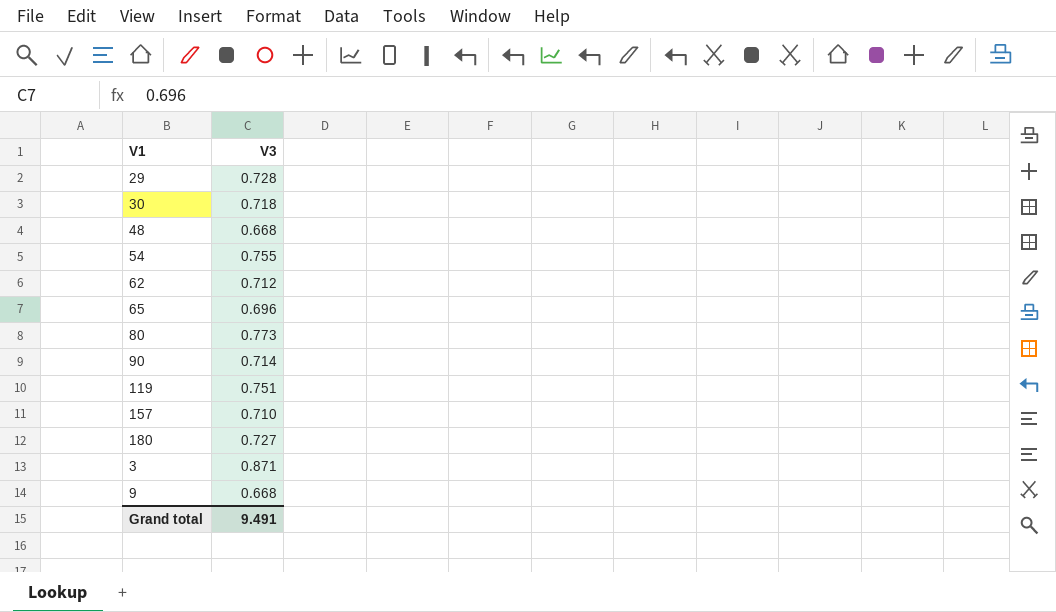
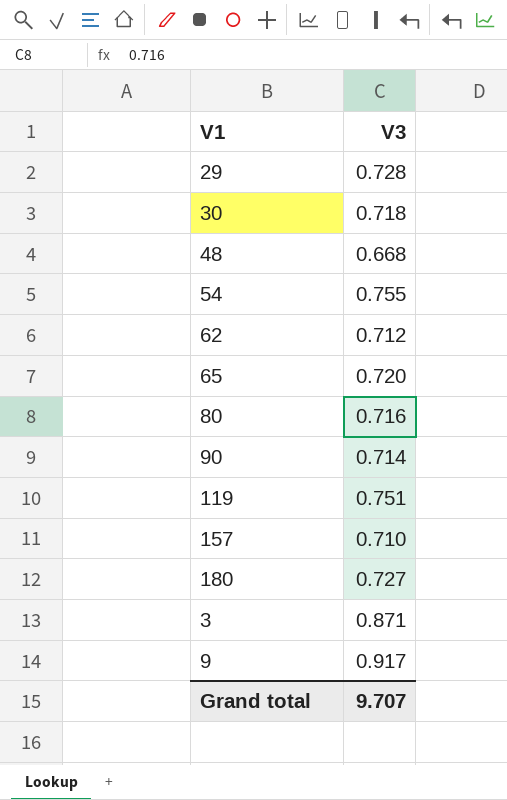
65 | V3: 0.696 -> 0.720
80 | V3: 0.773 -> 0.716
9 | V3: 0.668 -> 0.917
Grand total | V3: 9.491 -> 9.707

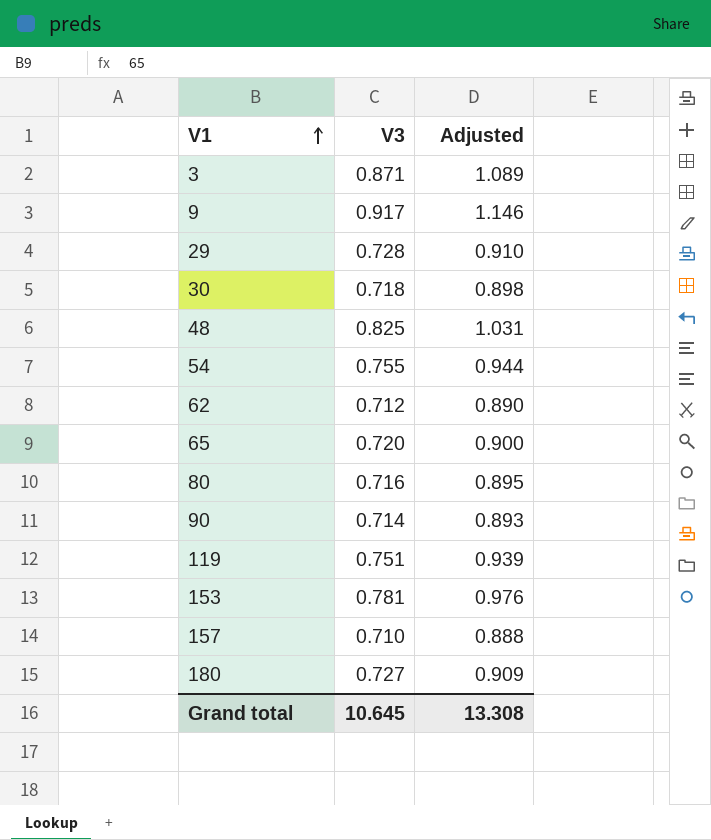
row order: none -> V1 ascending
column Adjusted | formula: none -> [V3] * 1.25
48 | V3: 0.668 -> 0.825
row 153: none -> 0.781 | 0.976
Grand total | V3: 9.707 -> 10.645

